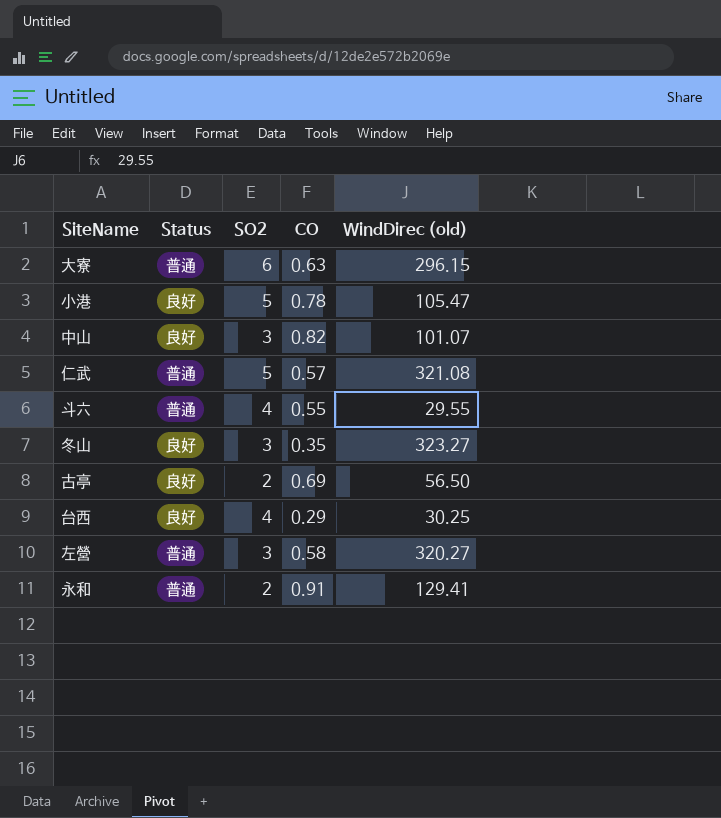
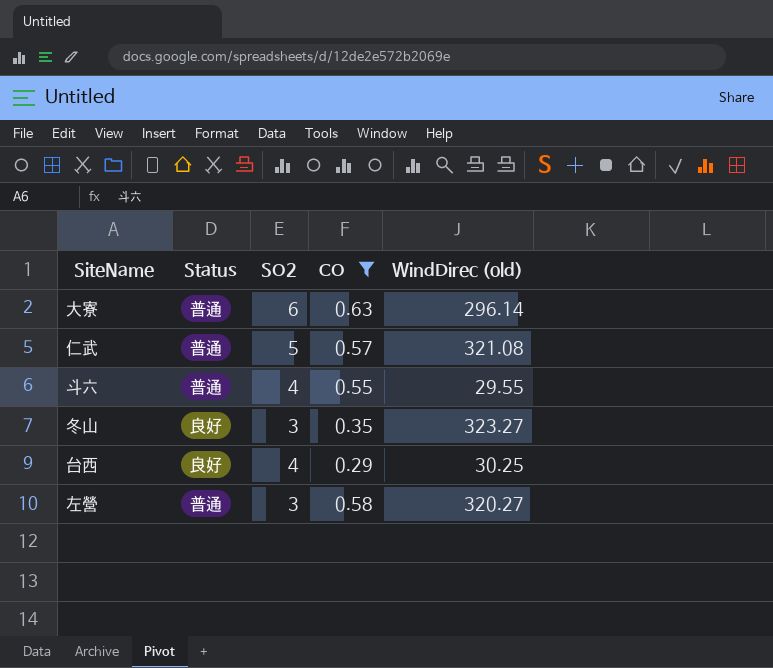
filter: none -> CO <= 0.63
大寮 | WindDirec (old): 296.15 -> 296.14

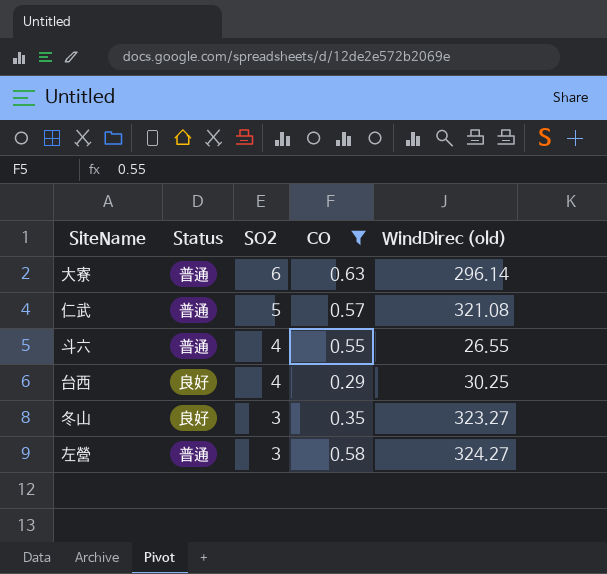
row order: none -> SO2 descending
斗六 | WindDirec (old): 29.55 -> 26.55
左營 | WindDirec (old): 320.27 -> 324.27

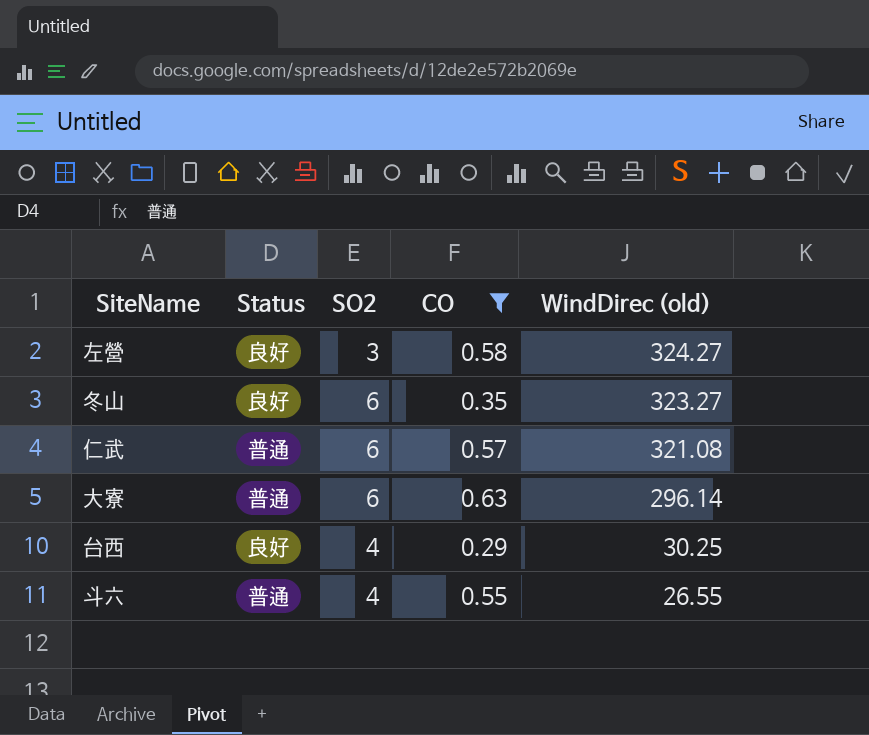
row order: SO2 descending -> WindDirec (old) descending
左營 | Status: 普通 -> 良好
冬山 | SO2: 3 -> 6
仁武 | SO2: 5 -> 6

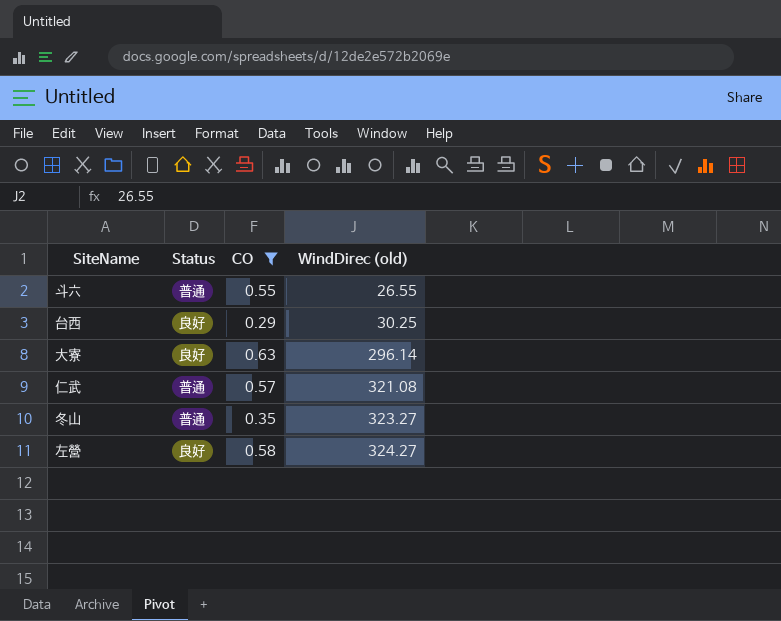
row order: WindDirec (old) descending -> WindDirec (old) ascending
column SO2 | position: 3 -> none
大寮 | Status: 普通 -> 良好
冬山 | Status: 良好 -> 普通

